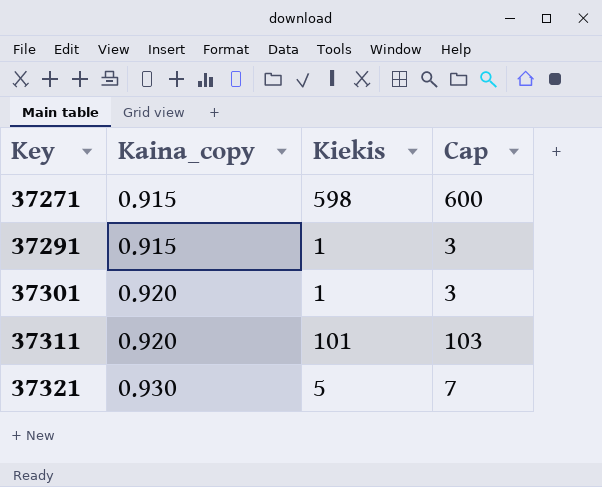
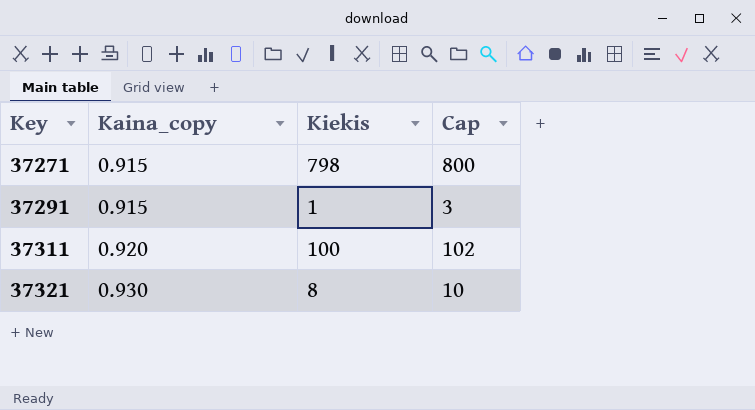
row 37301: 0.920 | 1 | 3 -> none
37271 | Kiekis: 598 -> 798
37271 | Cap: 600 -> 800
37311 | Kiekis: 101 -> 100
37311 | Cap: 103 -> 102
37321 | Kiekis: 5 -> 8
37321 | Cap: 7 -> 10

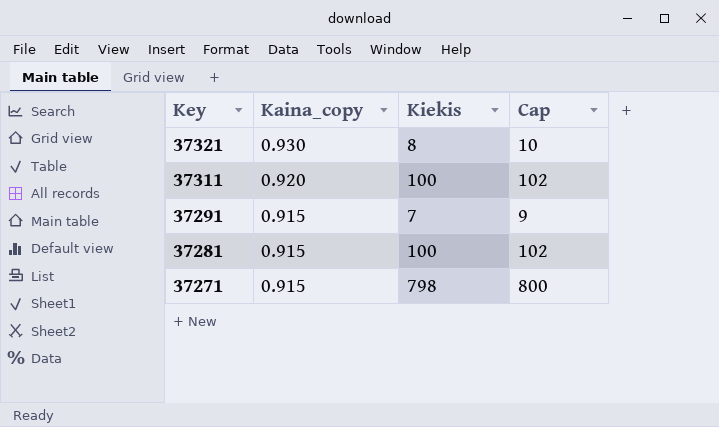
row order: Key ascending -> Key descending
37291 | Kiekis: 1 -> 7
37291 | Cap: 3 -> 9
row 37281: none -> 0.915 | 100 | 102

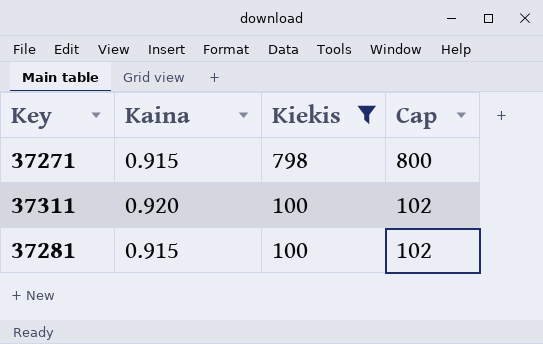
filter: none -> Kiekis >= 100
row order: Key descending -> Kiekis descending
column name: Kaina_copy -> Kaina

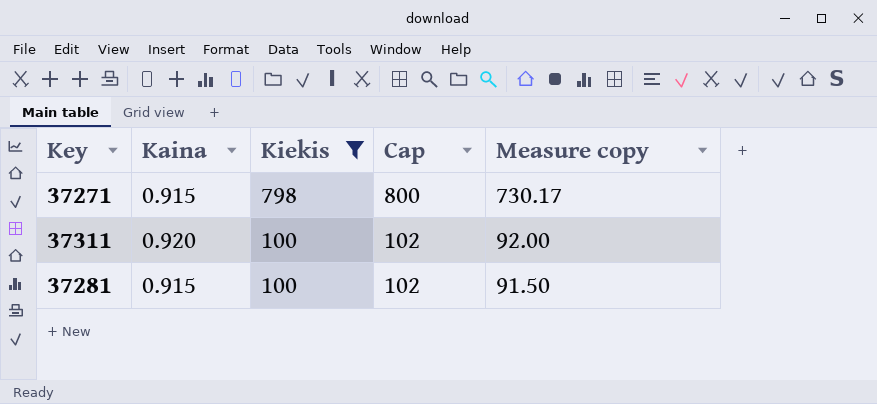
column Measure copy | formula: none -> [Kaina] * [Kiekis]

